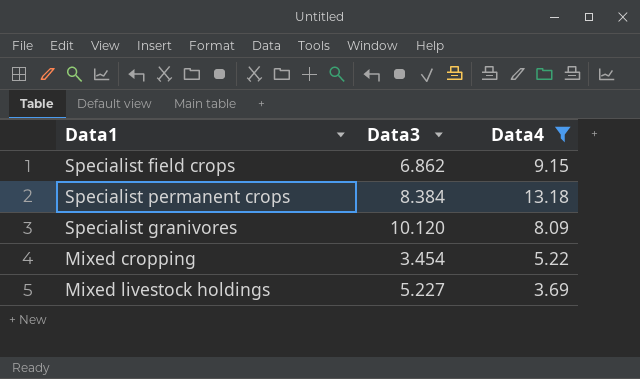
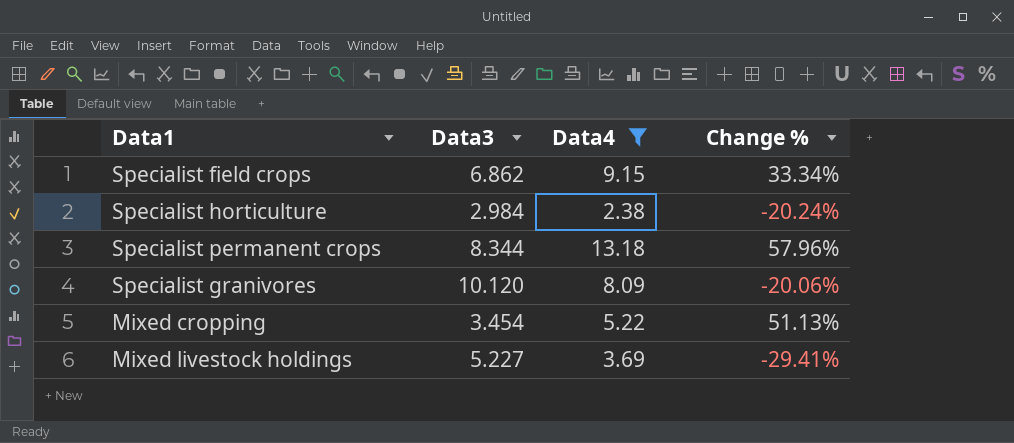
column Change % | formula: none -> ([Data4] - [Data3]) / [Data3]
row Specialist horticulture: none -> 2.984 | 2.38 | -20.24%
Specialist permanent crops | Data3: 8.384 -> 8.344

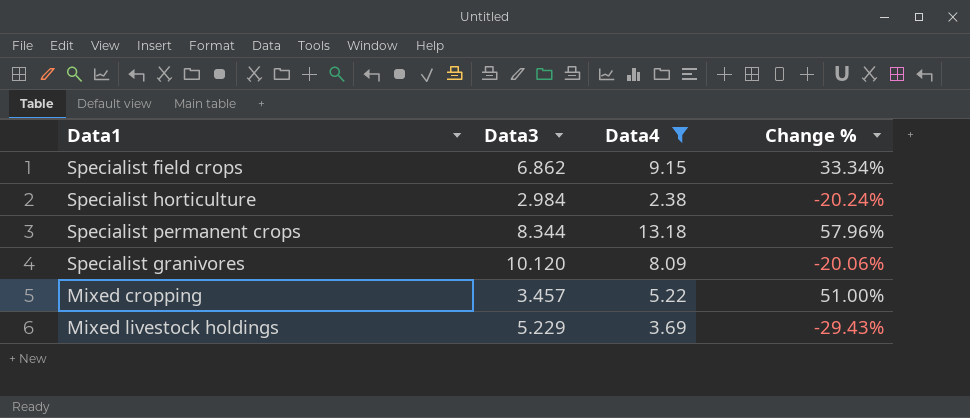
Mixed cropping | Data3: 3.454 -> 3.457
Mixed cropping | Change %: 51.13% -> 51.00%
Mixed livestock holdings | Data3: 5.227 -> 5.229
Mixed livestock holdings | Change %: -29.41% -> -29.43%

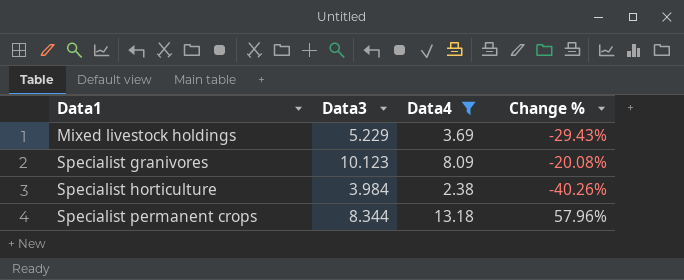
row order: none -> Data1 ascending
row Specialist field crops: 6.862 | 9.15 | 33.34% -> none
row Mixed cropping: 3.457 | 5.22 | 51.00% -> none
Specialist granivores | Data3: 10.120 -> 10.123
Specialist granivores | Change %: -20.06% -> -20.08%
Specialist horticulture | Data3: 2.984 -> 3.984
Specialist horticulture | Change %: -20.24% -> -40.26%

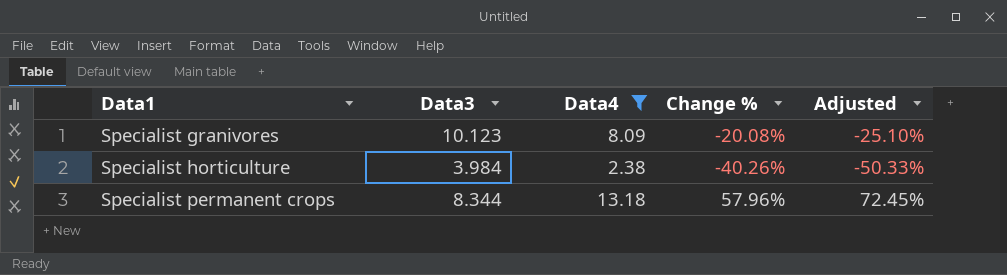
column Adjusted | formula: none -> [Change %] * 1.25
row Mixed livestock holdings: 5.229 | 3.69 | -29.43% -> none

